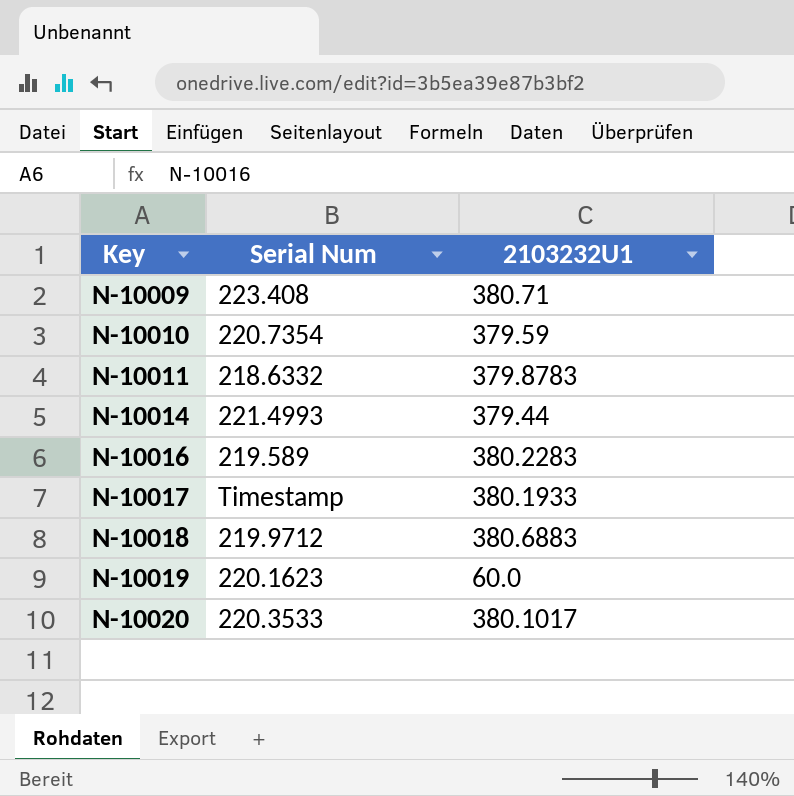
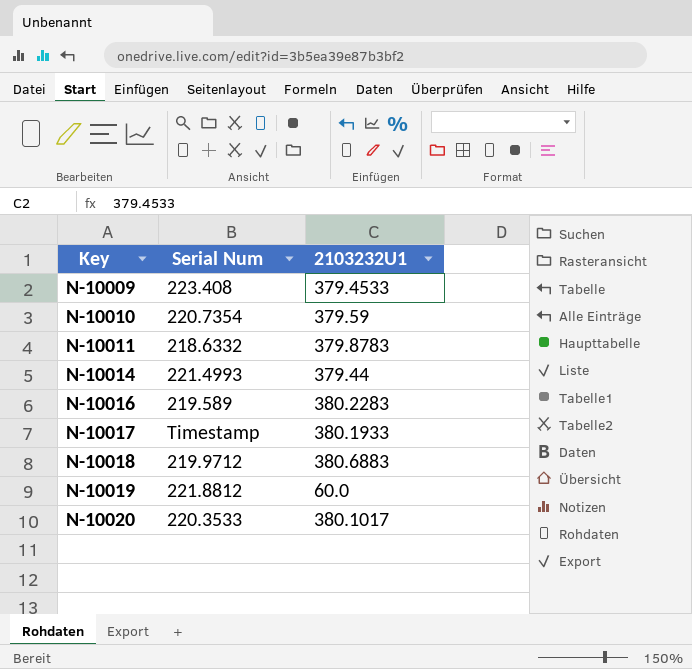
N-10009 | 2103232U1: 380.71 -> 379.4533
N-10019 | Serial Num: 220.1623 -> 221.8812

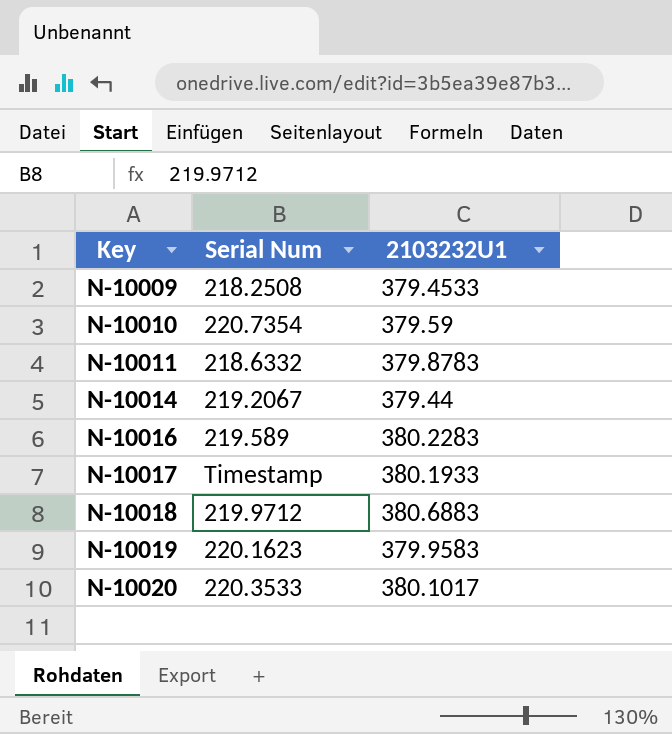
N-10009 | Serial Num: 223.408 -> 218.2508
N-10014 | Serial Num: 221.4993 -> 219.2067
N-10019 | Serial Num: 221.8812 -> 220.1623
N-10019 | 2103232U1: 60.0 -> 379.9583

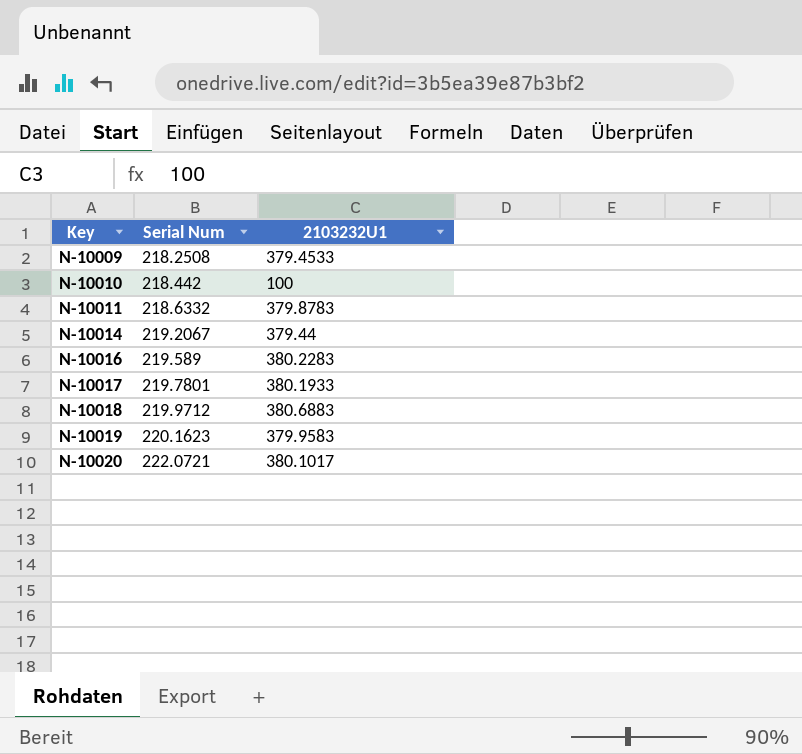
N-10010 | Serial Num: 220.7354 -> 218.442
N-10010 | 2103232U1: 379.59 -> 100
N-10017 | Serial Num: Timestamp -> 219.7801
N-10020 | Serial Num: 220.3533 -> 222.0721

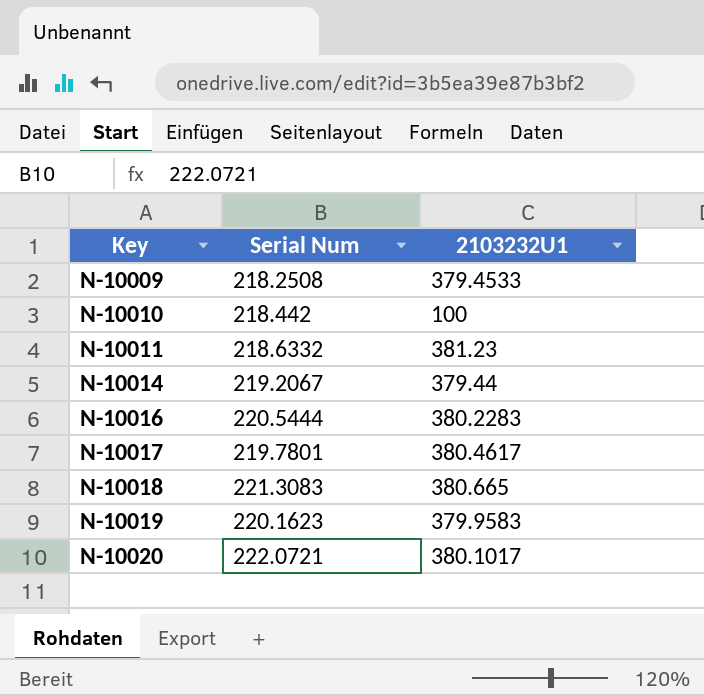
N-10011 | 2103232U1: 379.8783 -> 381.23
N-10016 | Serial Num: 219.589 -> 220.5444
N-10017 | 2103232U1: 380.1933 -> 380.4617
N-10018 | Serial Num: 219.9712 -> 221.3083
N-10018 | 2103232U1: 380.6883 -> 380.665

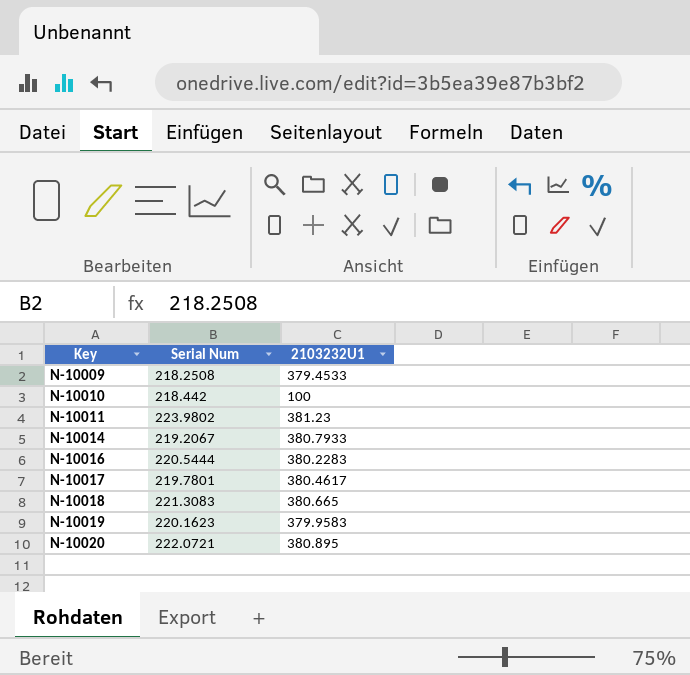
N-10011 | Serial Num: 218.6332 -> 223.9802
N-10014 | 2103232U1: 379.44 -> 380.7933
N-10020 | 2103232U1: 380.1017 -> 380.895

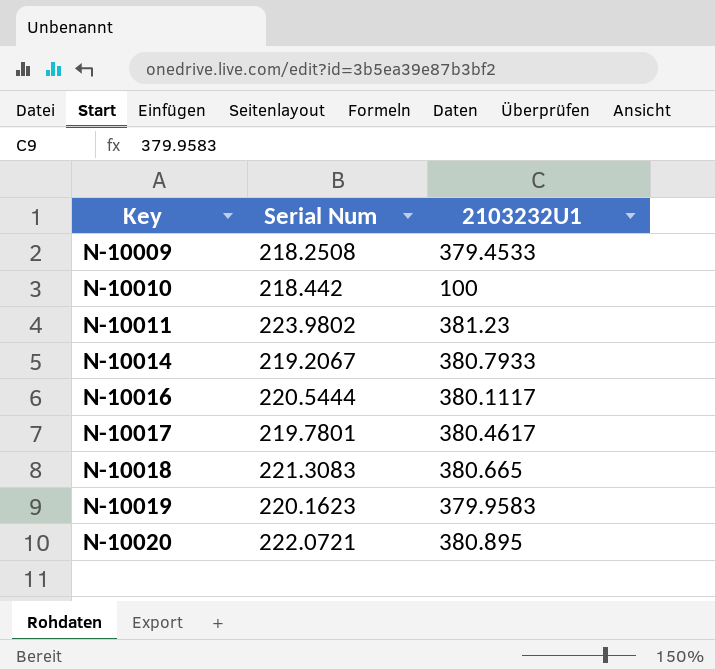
N-10016 | 2103232U1: 380.2283 -> 380.1117

